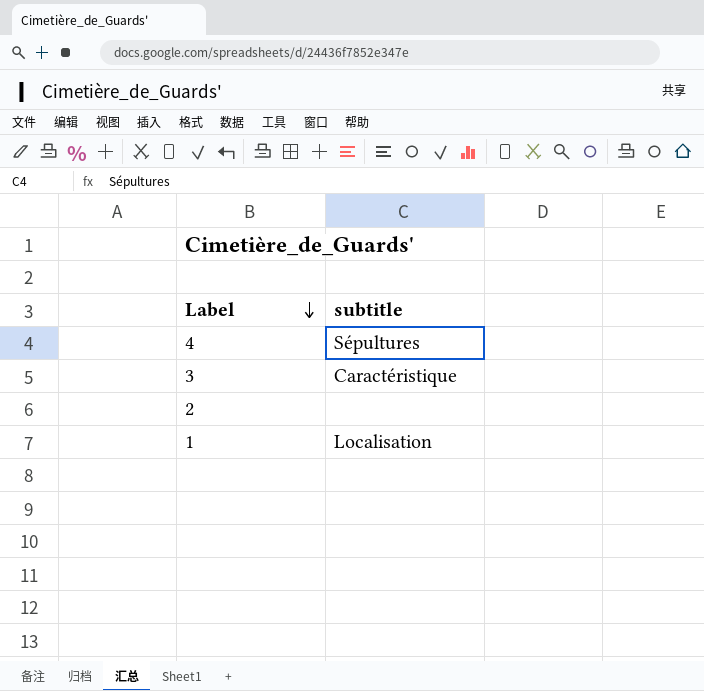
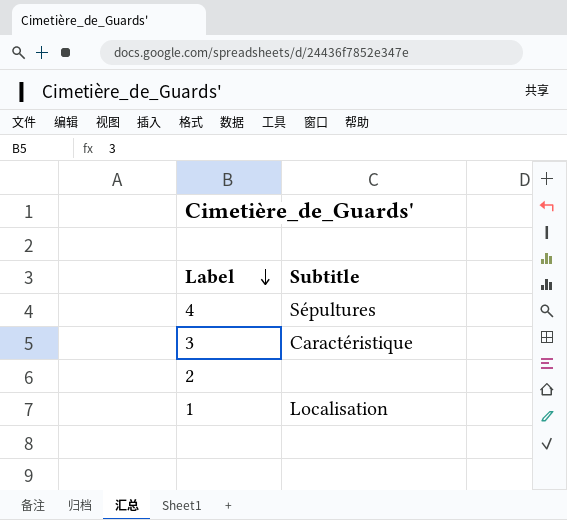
column name: subtitle -> Subtitle

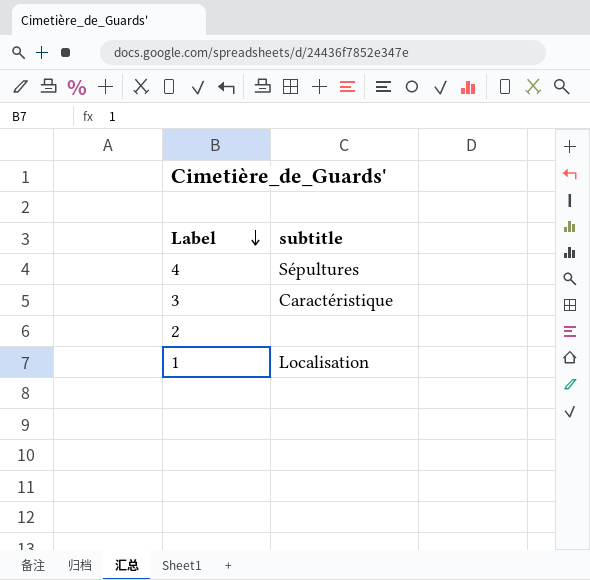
column name: Subtitle -> subtitle

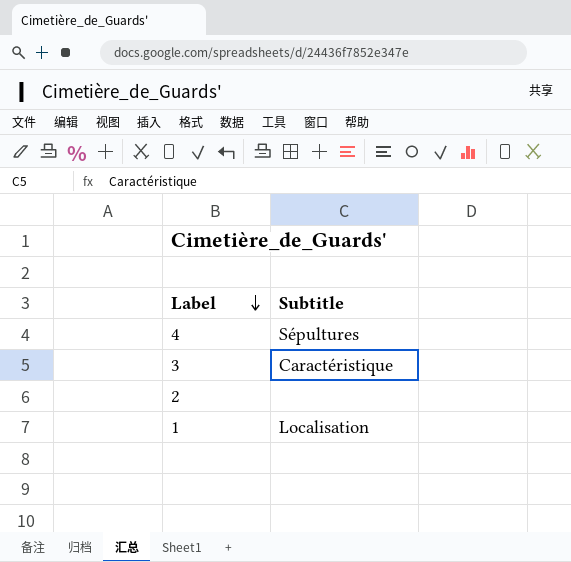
column name: subtitle -> Subtitle

